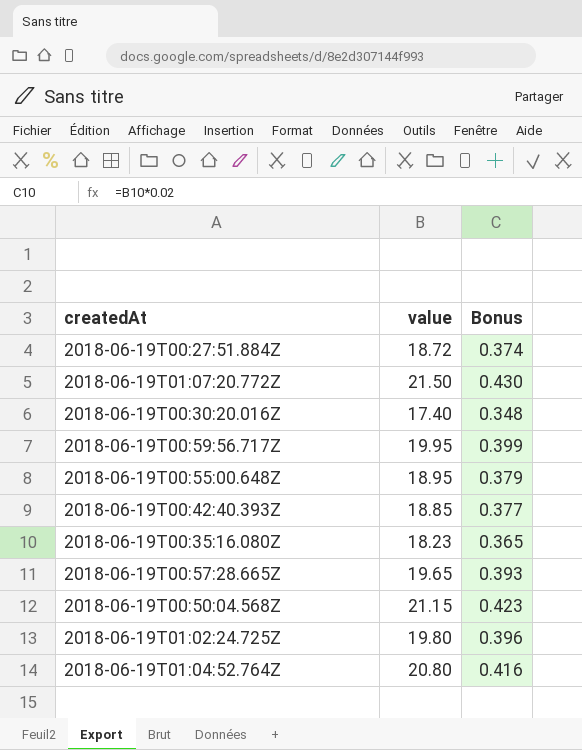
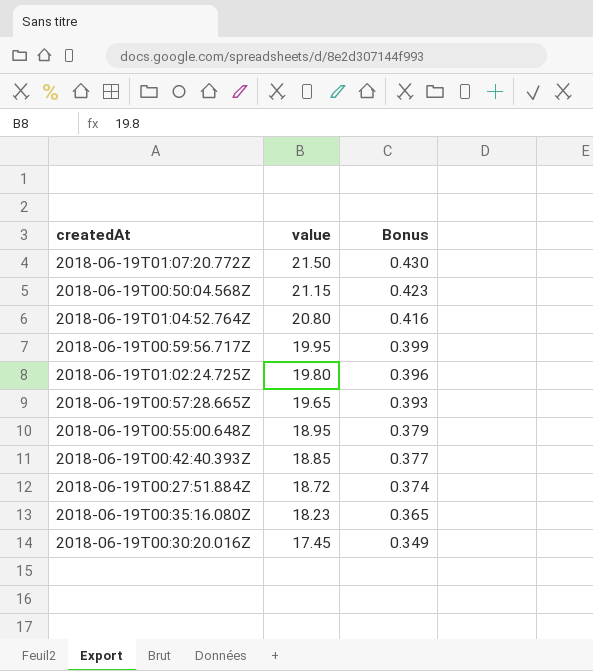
row order: none -> value descending
2018-06-19T00:30:20.016Z | value: 17.40 -> 17.45
2018-06-19T00:30:20.016Z | Bonus: 0.348 -> 0.349

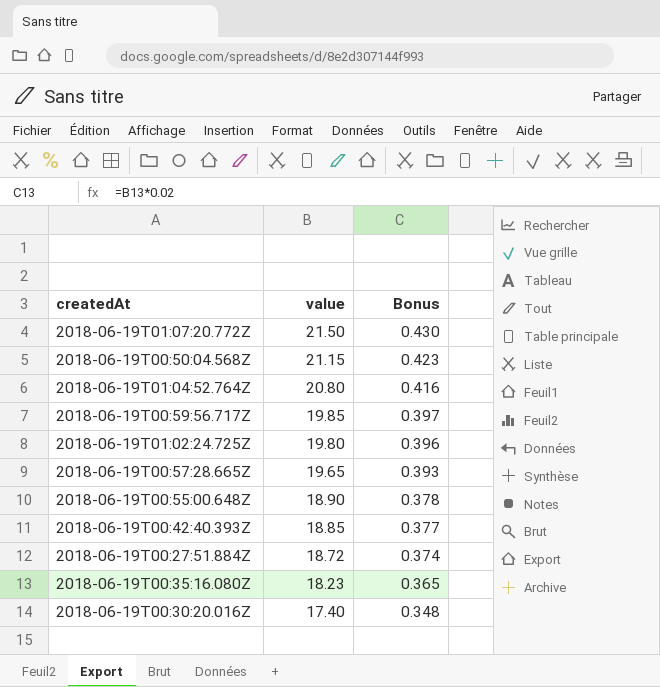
2018-06-19T00:59:56.717Z | value: 19.95 -> 19.85
2018-06-19T00:59:56.717Z | Bonus: 0.399 -> 0.397
2018-06-19T00:55:00.648Z | value: 18.95 -> 18.90
2018-06-19T00:55:00.648Z | Bonus: 0.379 -> 0.378
2018-06-19T00:30:20.016Z | value: 17.45 -> 17.40
2018-06-19T00:30:20.016Z | Bonus: 0.349 -> 0.348

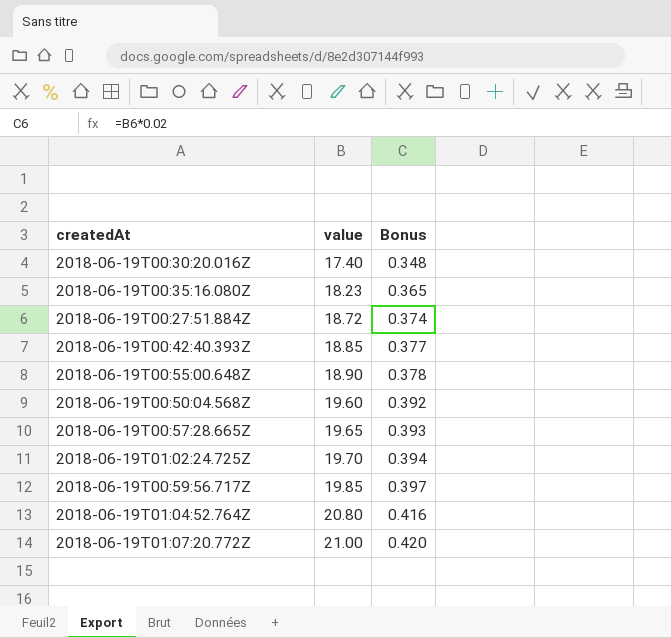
row order: value descending -> value ascending
2018-06-19T00:50:04.568Z | value: 21.15 -> 19.60
2018-06-19T00:50:04.568Z | Bonus: 0.423 -> 0.392
2018-06-19T01:02:24.725Z | value: 19.80 -> 19.70
2018-06-19T01:02:24.725Z | Bonus: 0.396 -> 0.394
2018-06-19T01:07:20.772Z | value: 21.50 -> 21.00
2018-06-19T01:07:20.772Z | Bonus: 0.430 -> 0.420

